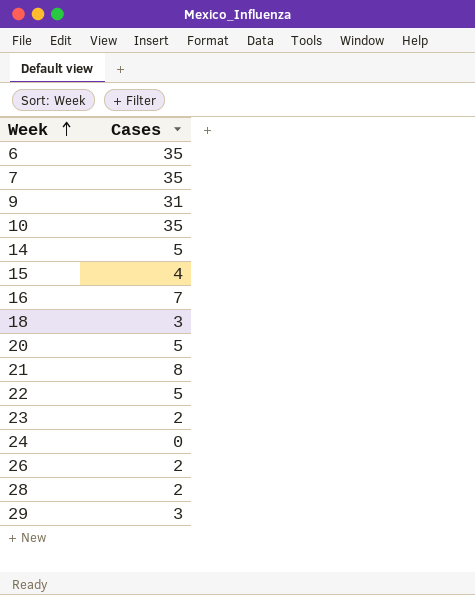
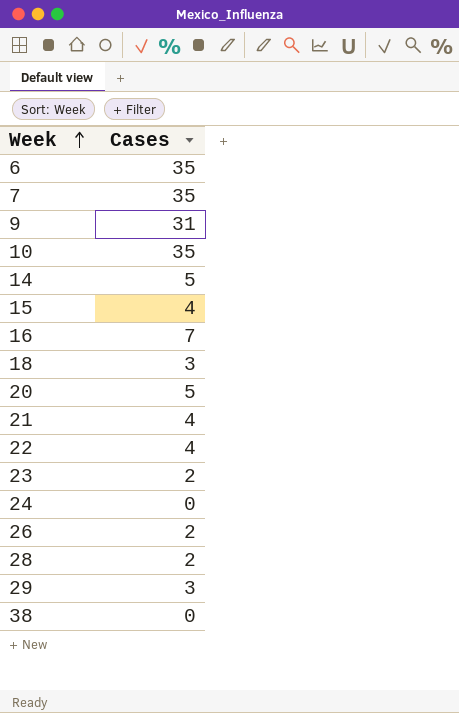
21 | Cases: 8 -> 4
22 | Cases: 5 -> 4
row 38: none -> 0

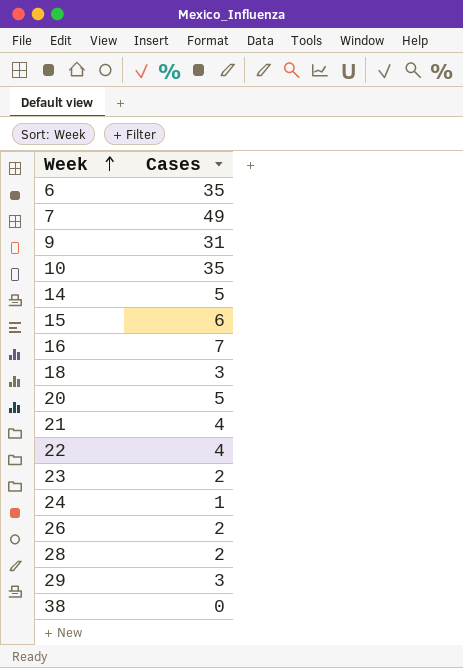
7 | Cases: 35 -> 49
15 | Cases: 4 -> 6
24 | Cases: 0 -> 1

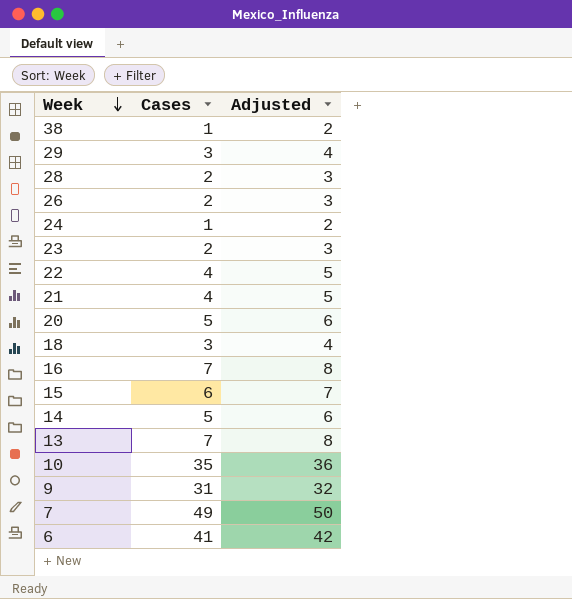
row order: Week ascending -> Week descending
column Adjusted | formula: none -> [Cases] + 1
38 | Cases: 0 -> 1
row 13: none -> 7 | 8
6 | Cases: 35 -> 41

